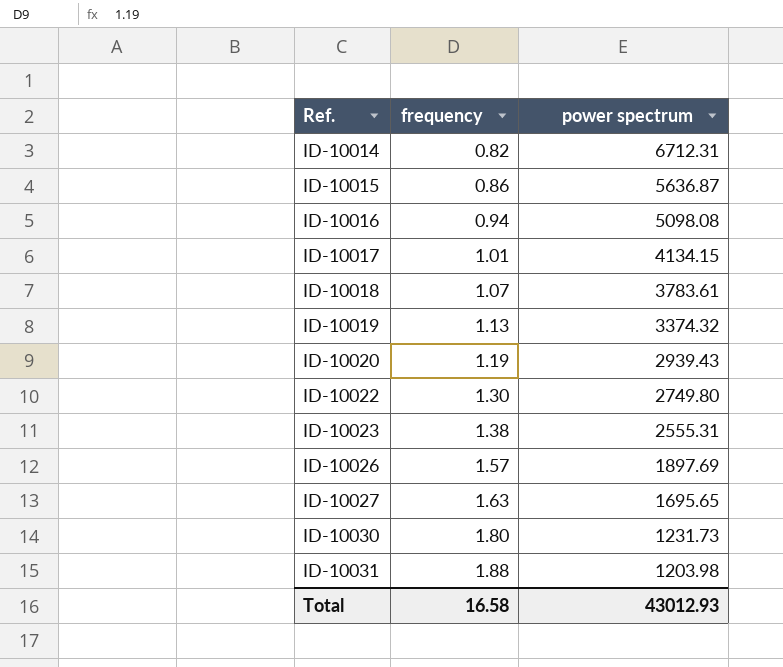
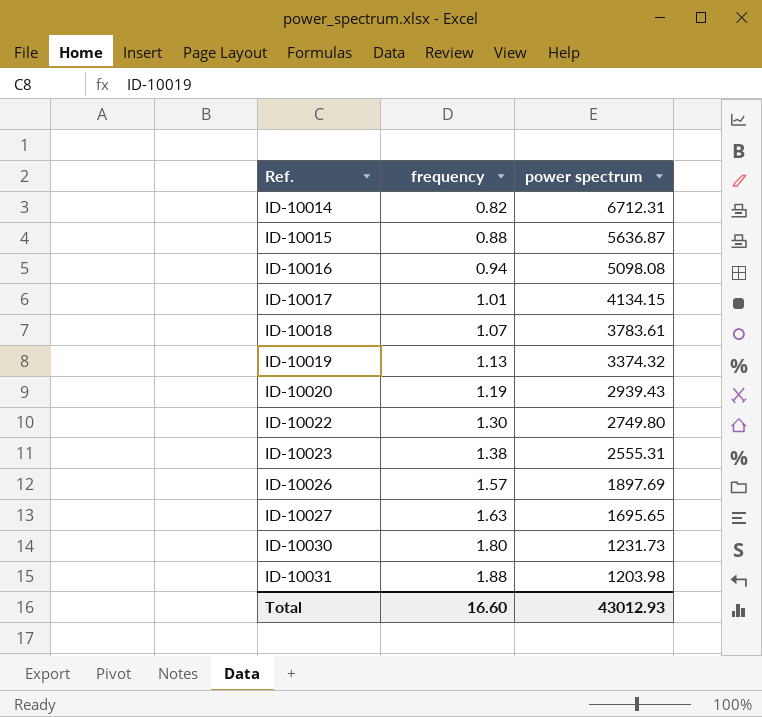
ID-10015 | frequency: 0.86 -> 0.88
Total | frequency: 16.58 -> 16.60

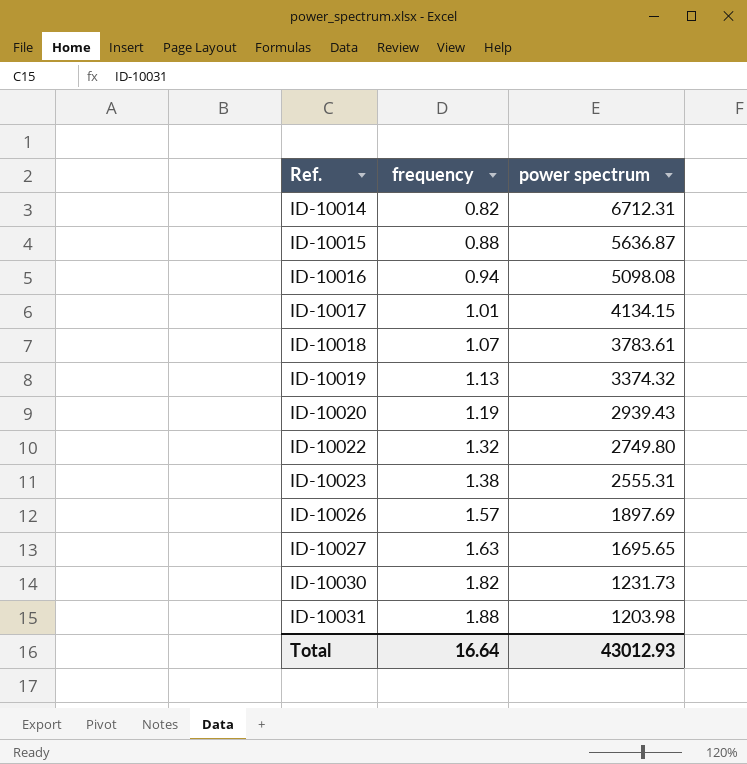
ID-10022 | frequency: 1.30 -> 1.32
ID-10030 | frequency: 1.80 -> 1.82
Total | frequency: 16.60 -> 16.64

